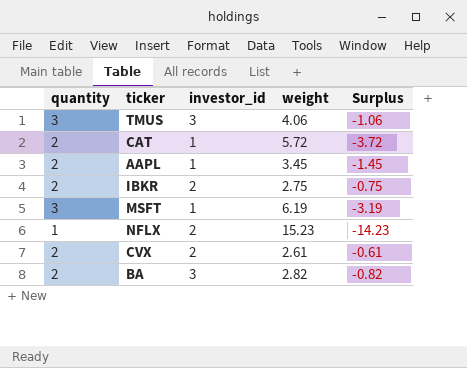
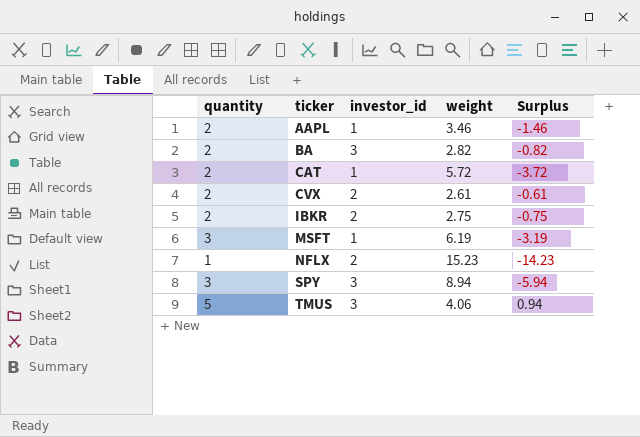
row order: none -> ticker ascending
AAPL | weight: 3.45 -> 3.46
AAPL | Surplus: -1.45 -> -1.46
row SPY: none -> 3 | 3 | 8.94 | -5.94
TMUS | quantity: 3 -> 5
TMUS | Surplus: -1.06 -> 0.94

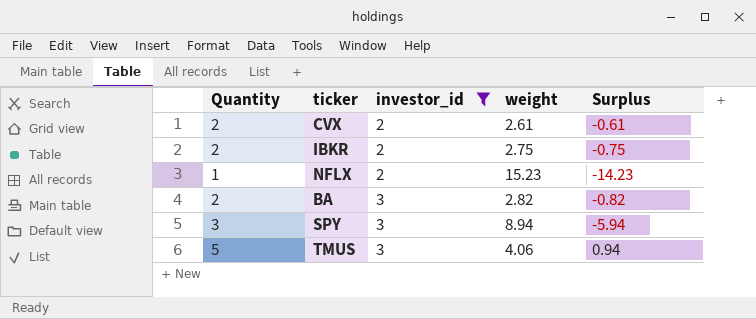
filter: none -> investor_id != 1
row order: ticker ascending -> investor_id ascending
column name: quantity -> Quantity

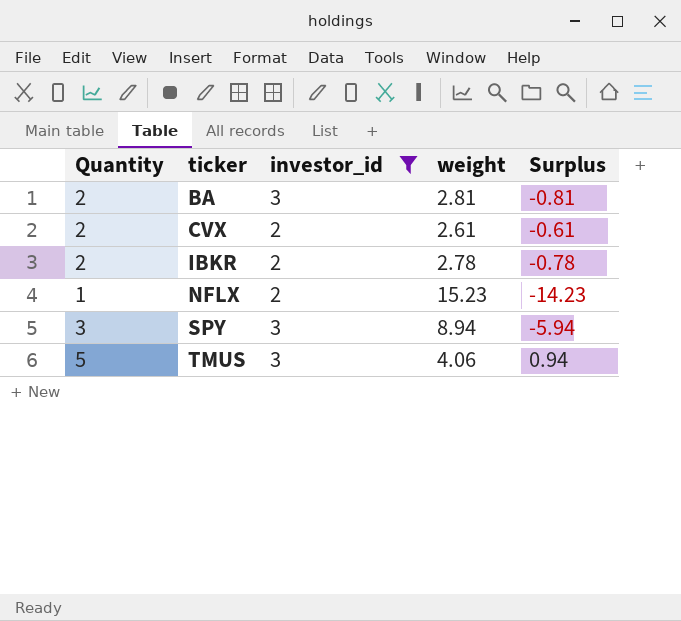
row order: investor_id ascending -> ticker ascending
BA | weight: 2.82 -> 2.81
BA | Surplus: -0.82 -> -0.81
IBKR | weight: 2.75 -> 2.78
IBKR | Surplus: -0.75 -> -0.78

